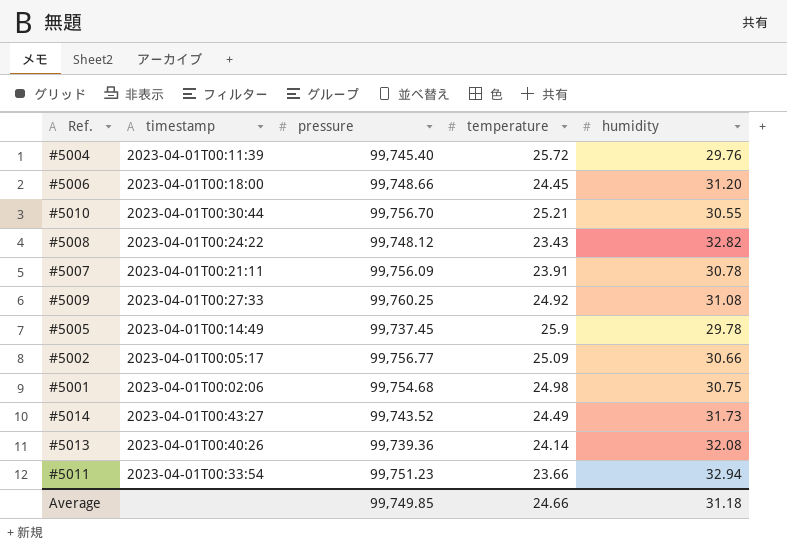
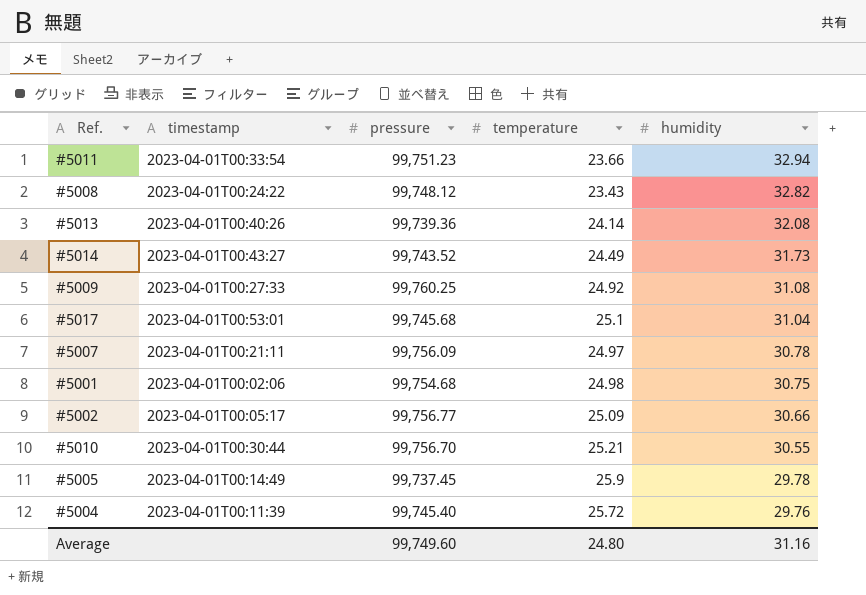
row order: none -> humidity descending
row #5006: 2023-04-01T00:18:00 | 99,748.66 | 24.45 | 31.20 -> none
row #5017: none -> 2023-04-01T00:53:01 | 99,745.68 | 25.1 | 31.04
#5007 | temperature: 23.91 -> 24.97
Average | pressure: 99,749.85 -> 99,749.60
Average | temperature: 24.66 -> 24.80
Average | humidity: 31.18 -> 31.16

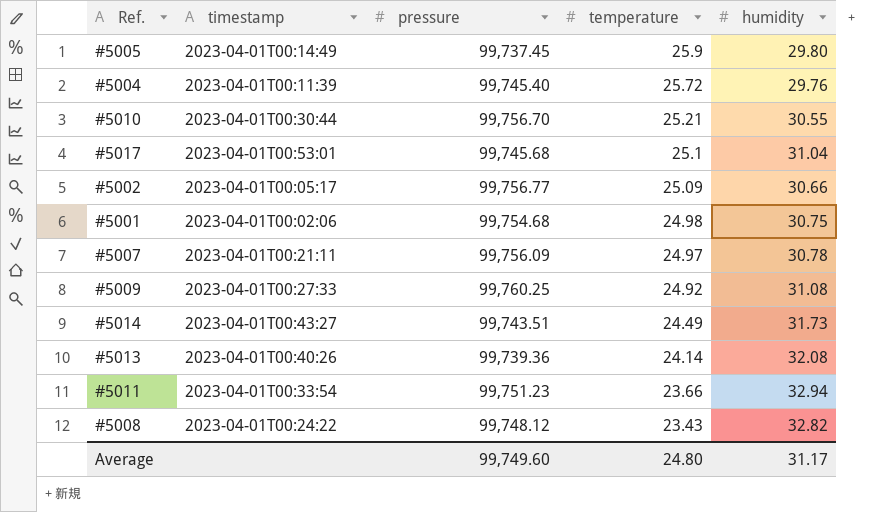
row order: humidity descending -> temperature descending
#5005 | humidity: 29.78 -> 29.80
#5014 | pressure: 99,743.52 -> 99,743.51
Average | humidity: 31.16 -> 31.17

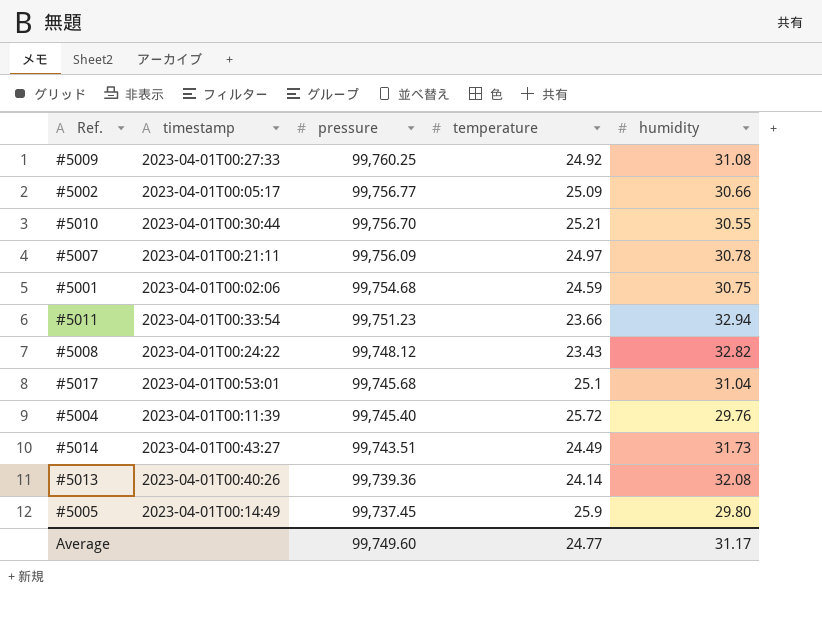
row order: temperature descending -> pressure descending
#5001 | temperature: 24.98 -> 24.59
Average | temperature: 24.80 -> 24.77

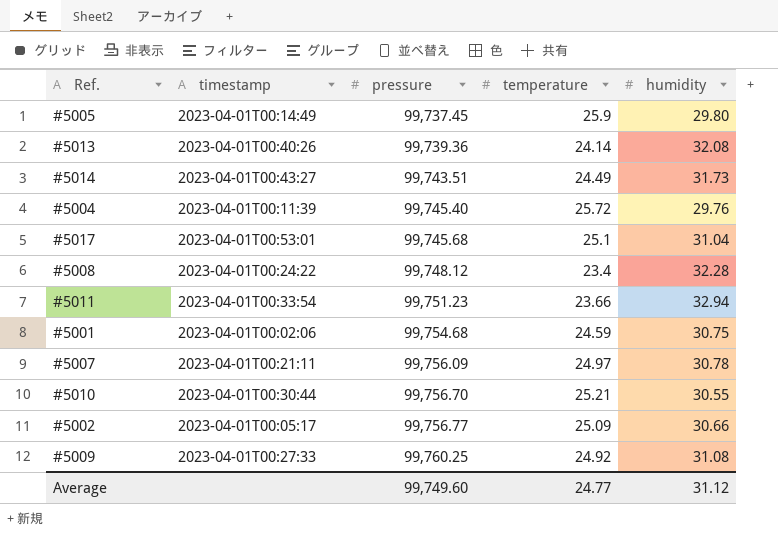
row order: pressure descending -> pressure ascending
#5008 | temperature: 23.43 -> 23.4
#5008 | humidity: 32.82 -> 32.28
Average | humidity: 31.17 -> 31.12

